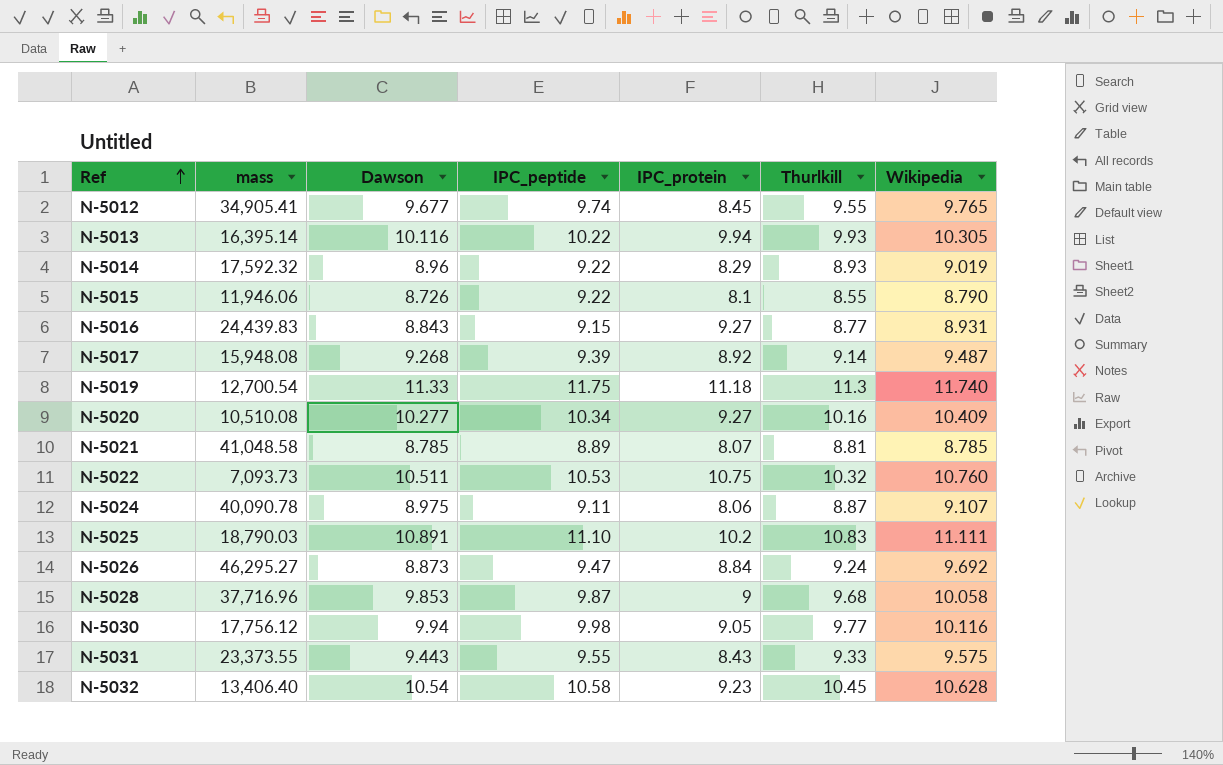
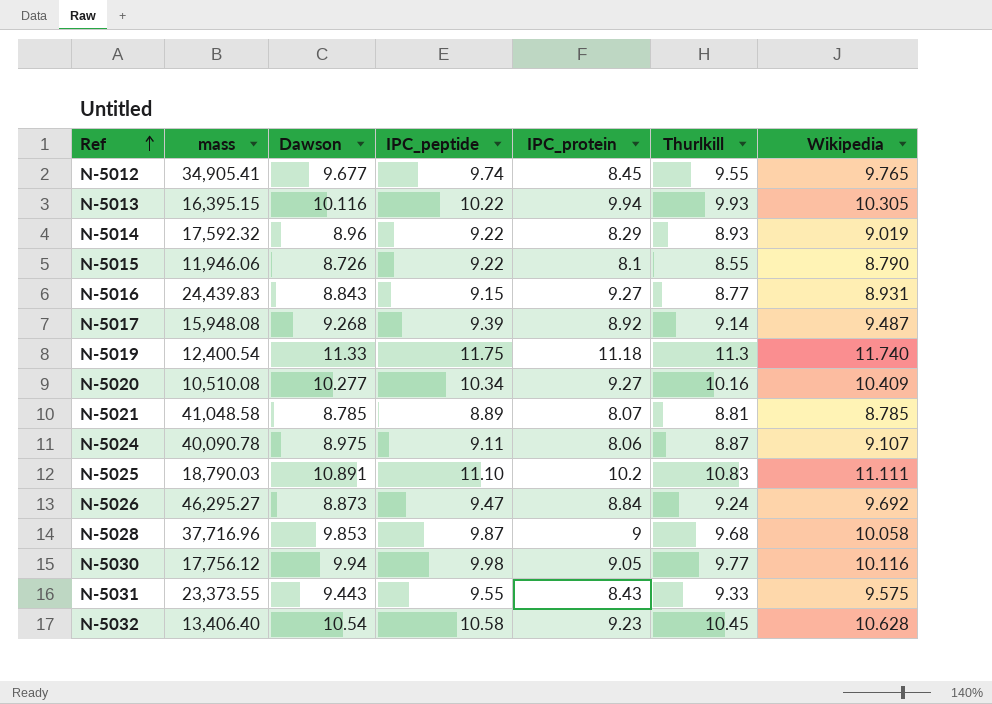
row N-5022: 7,093.73 | 10.511 | 10.53 | 10.75 | 10.32 | 10.760 -> none
N-5013 | mass: 16,395.14 -> 16,395.15
N-5019 | mass: 12,700.54 -> 12,400.54

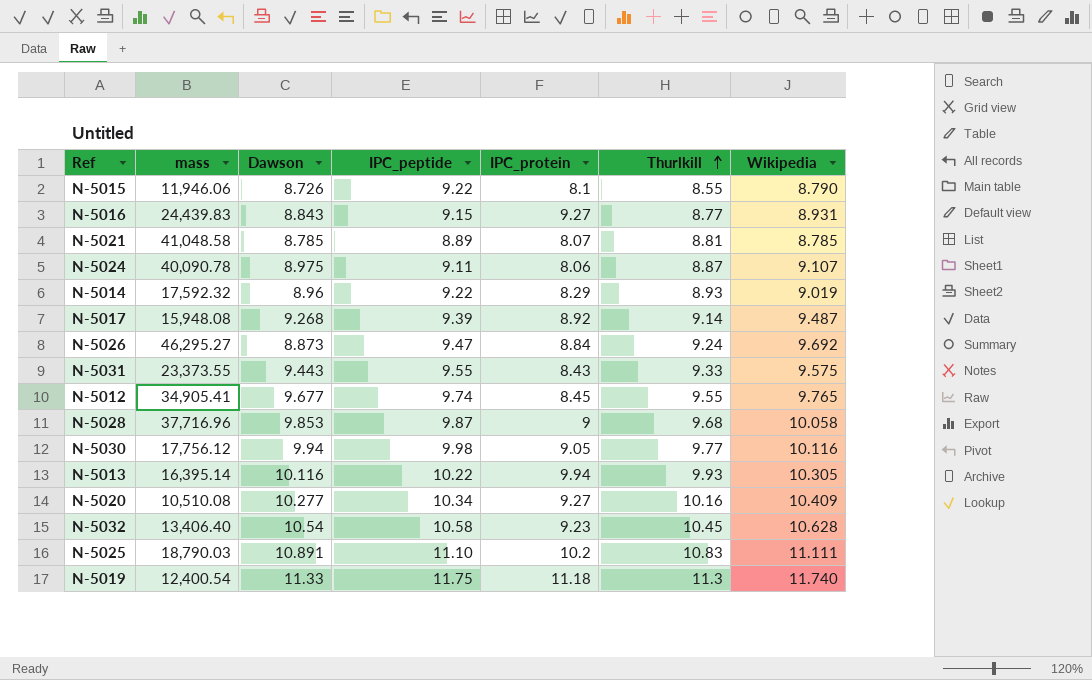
row order: Ref ascending -> Thurlkill ascending
N-5013 | mass: 16,395.15 -> 16,395.14

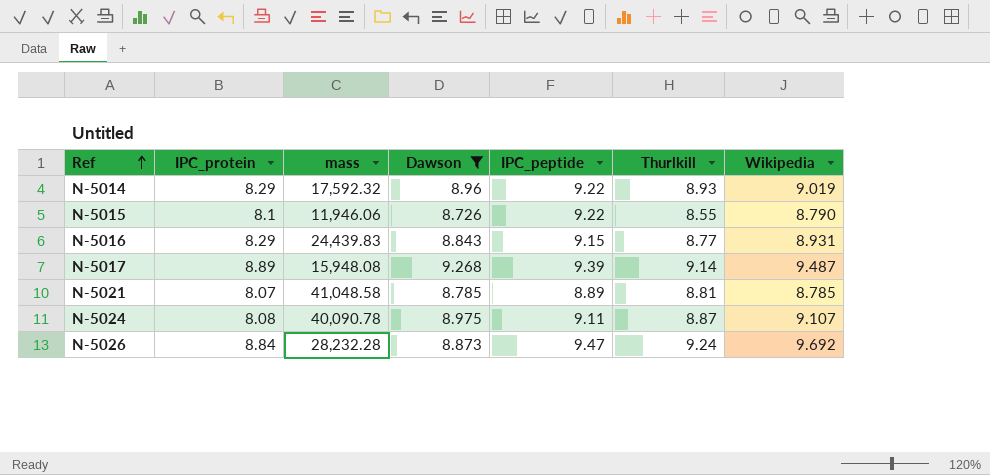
filter: none -> Dawson <= 9.268
row order: Thurlkill ascending -> Ref ascending
column IPC_protein | position: 5 -> 2
N-5016 | IPC_protein: 9.27 -> 8.29
N-5017 | IPC_protein: 8.92 -> 8.89
N-5024 | IPC_protein: 8.06 -> 8.08
N-5026 | mass: 46,295.27 -> 28,232.28

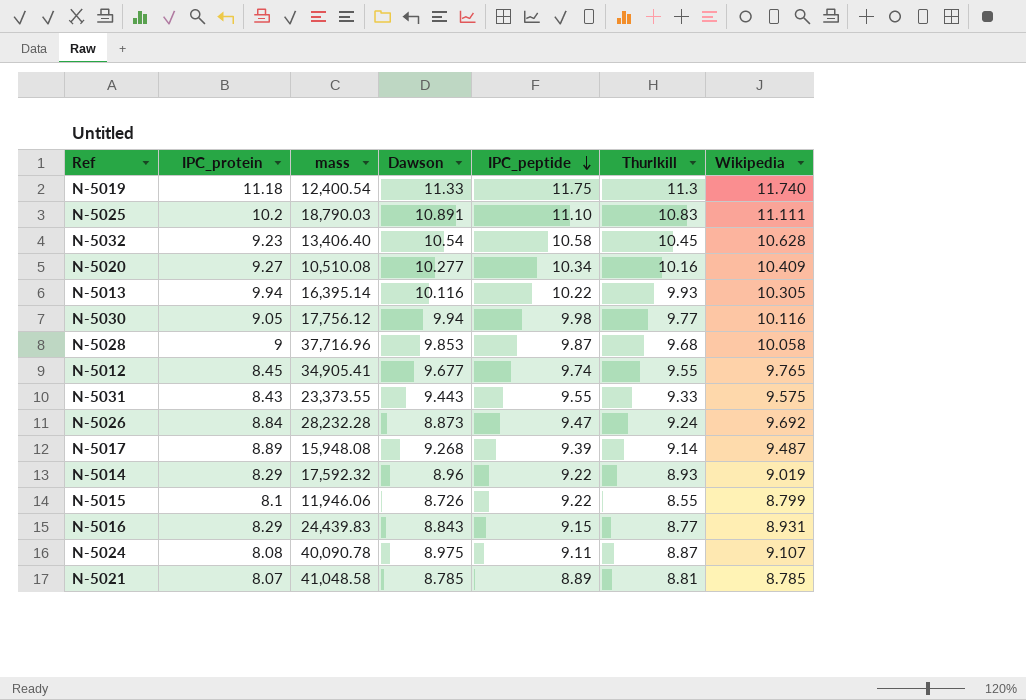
filter: Dawson <= 9.268 -> none
row order: Ref ascending -> IPC_peptide descending
N-5015 | Wikipedia: 8.790 -> 8.799

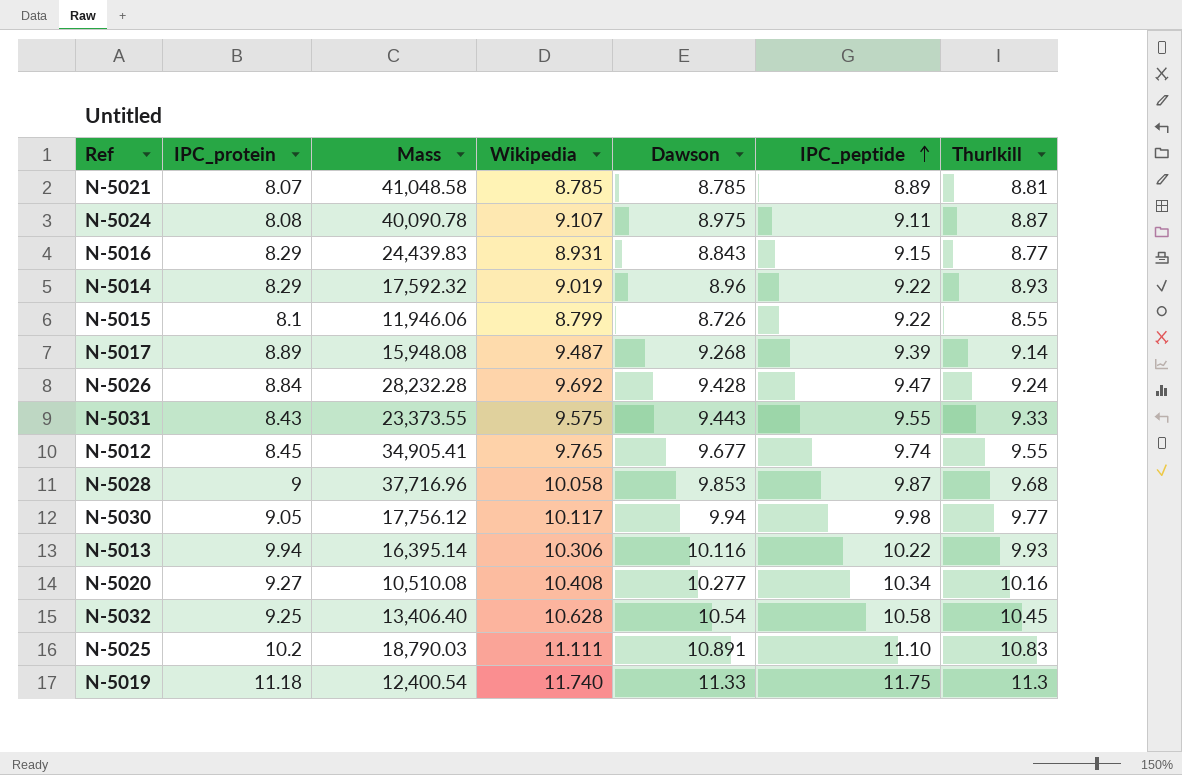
row order: IPC_peptide descending -> IPC_peptide ascending
column name: mass -> Mass
column Wikipedia | position: 7 -> 4
N-5026 | Dawson: 8.873 -> 9.428
N-5030 | Wikipedia: 10.116 -> 10.117
N-5013 | Wikipedia: 10.305 -> 10.306
N-5020 | Wikipedia: 10.409 -> 10.408
N-5032 | IPC_protein: 9.23 -> 9.25

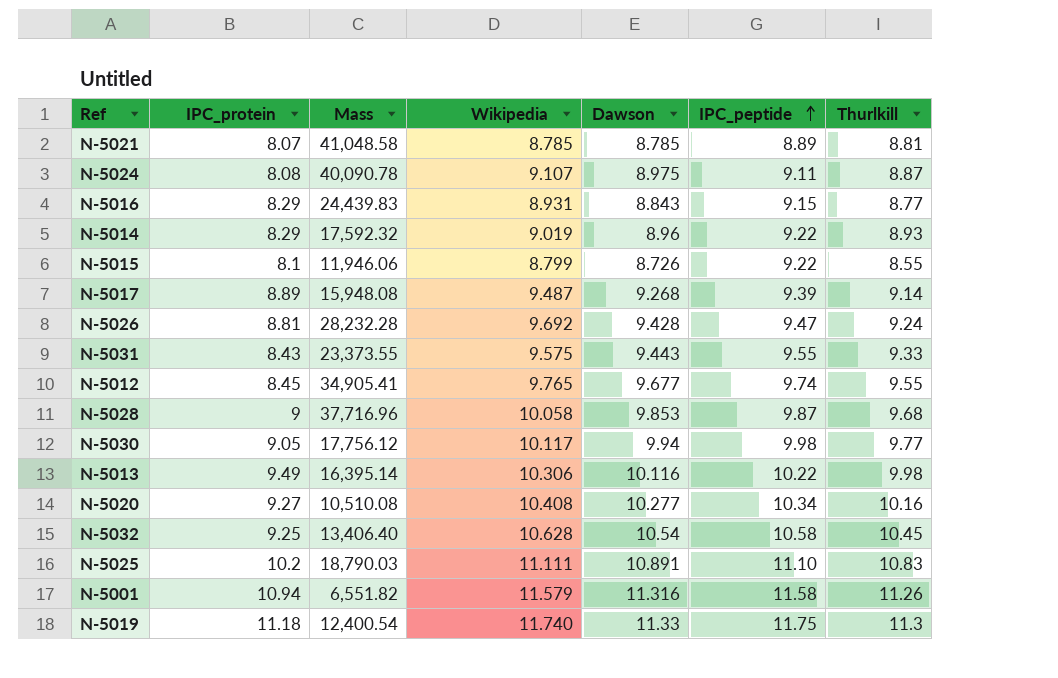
N-5026 | IPC_protein: 8.84 -> 8.81
N-5013 | IPC_protein: 9.94 -> 9.49
N-5013 | Thurlkill: 9.93 -> 9.98
row N-5001: none -> 10.94 | 6,551.82 | 11.579 | 11.316 | 11.58 | 11.26

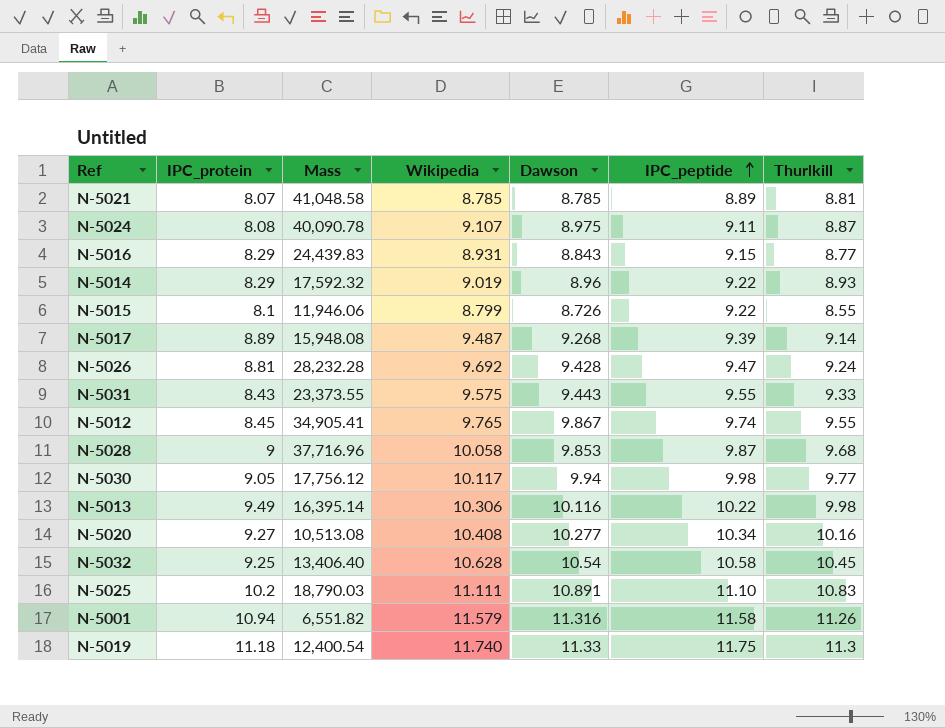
N-5012 | Dawson: 9.677 -> 9.867
N-5020 | Mass: 10,510.08 -> 10,513.08

